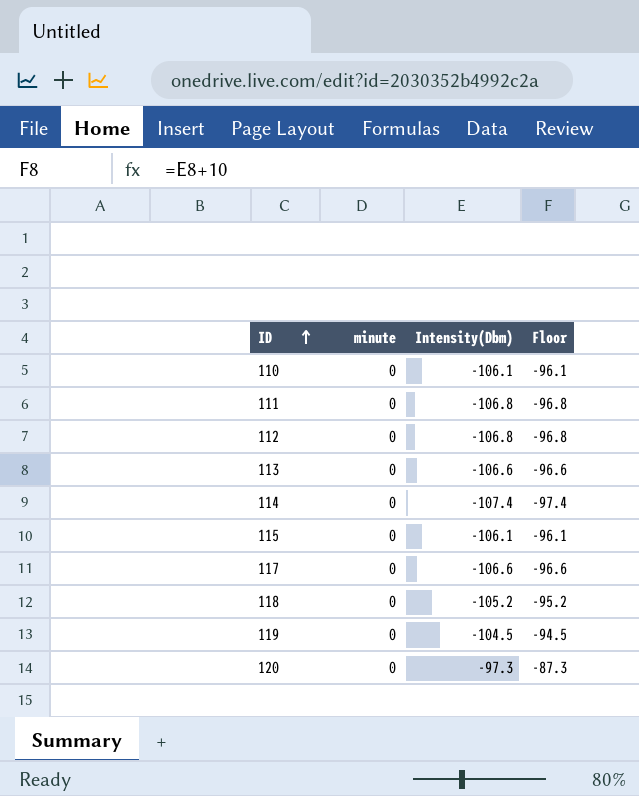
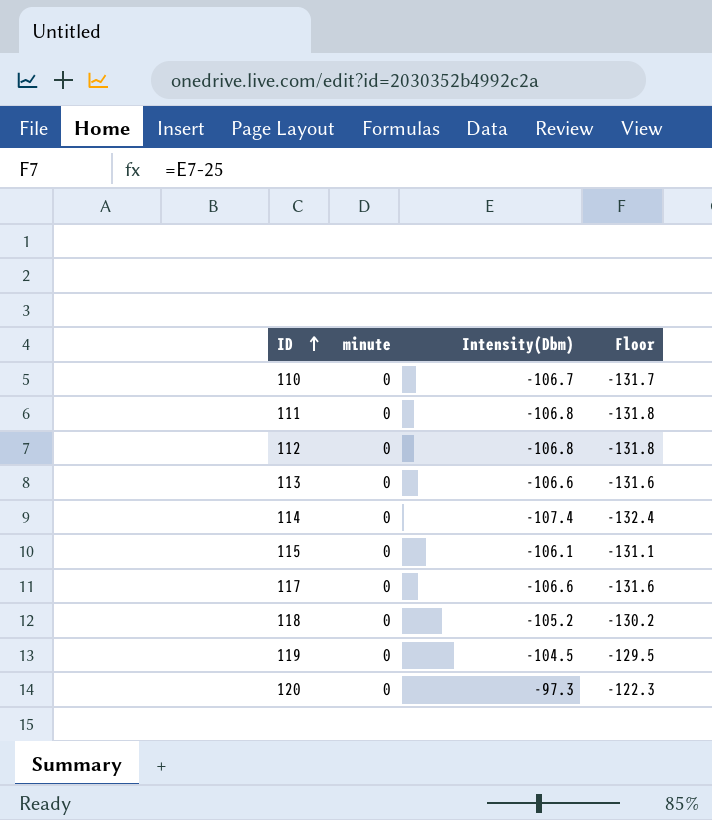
column Floor | formula: [Intensity(Dbm)] + 10 -> [Intensity(Dbm)] - 25
110 | Intensity(Dbm): -106.1 -> -106.7

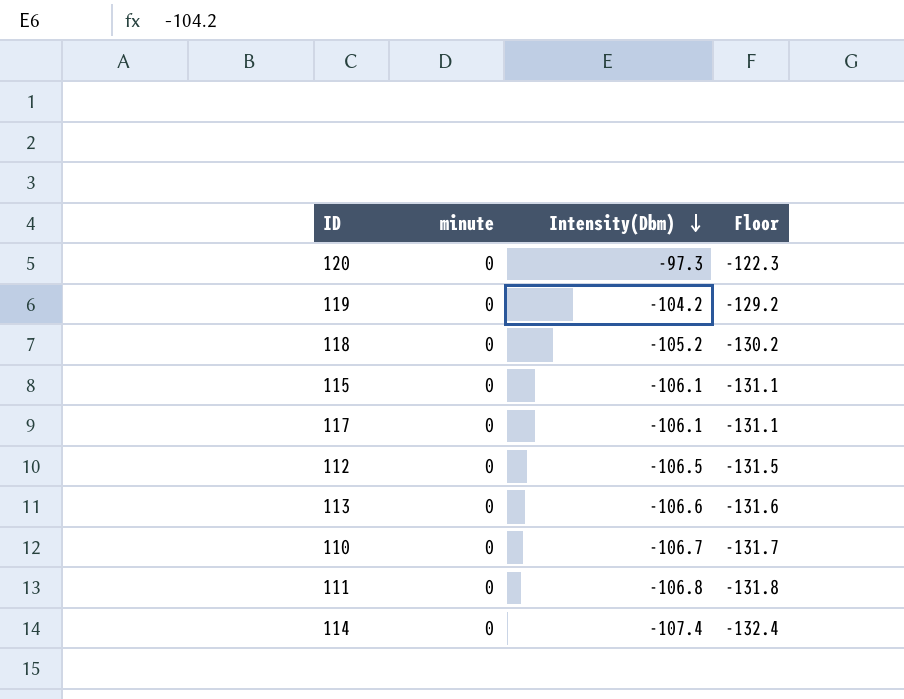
row order: ID ascending -> Intensity(Dbm) descending
119 | Intensity(Dbm): -104.5 -> -104.2
119 | Floor: -129.5 -> -129.2
117 | Intensity(Dbm): -106.6 -> -106.1
117 | Floor: -131.6 -> -131.1
112 | Intensity(Dbm): -106.8 -> -106.5
112 | Floor: -131.8 -> -131.5

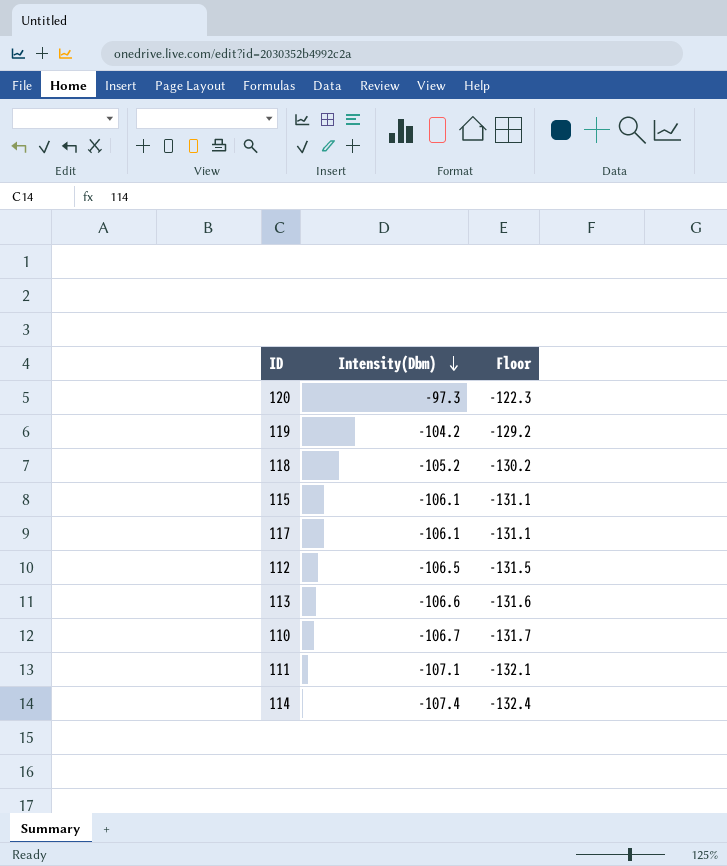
column minute | position: 2 -> none
111 | Intensity(Dbm): -106.8 -> -107.1
111 | Floor: -131.8 -> -132.1

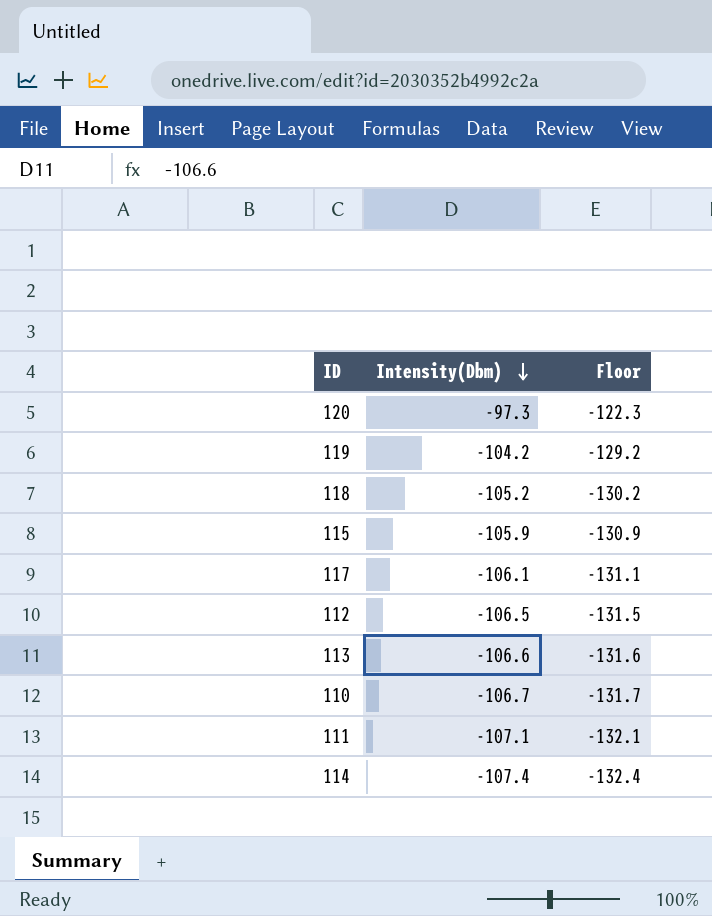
115 | Intensity(Dbm): -106.1 -> -105.9
115 | Floor: -131.1 -> -130.9

